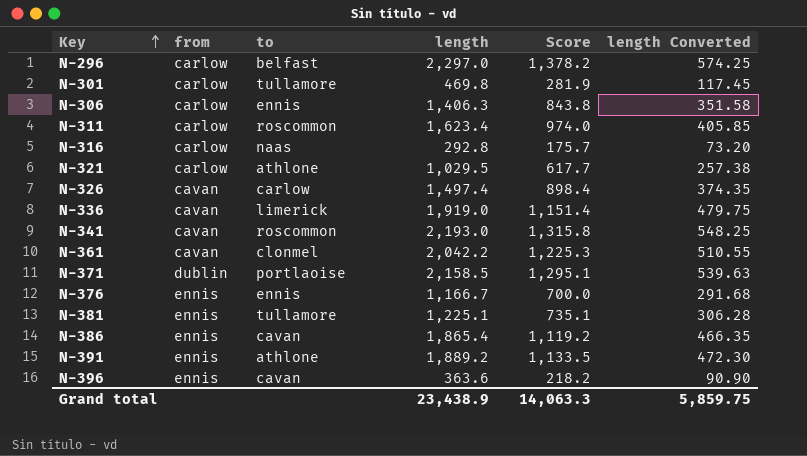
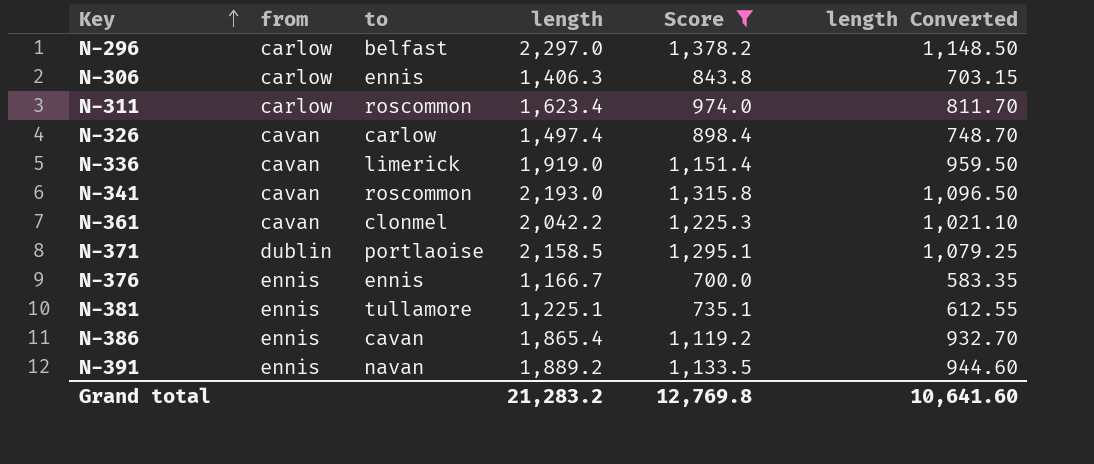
filter: none -> Score >= 700.0
column length Converted | formula: [length] * 0.25 -> [length] * 0.5
N-391 | to: athlone -> navan
Grand total | length: 23,438.9 -> 21,283.2
Grand total | Score: 14,063.3 -> 12,769.8
Grand total | length Converted: 5,859.75 -> 10,641.60

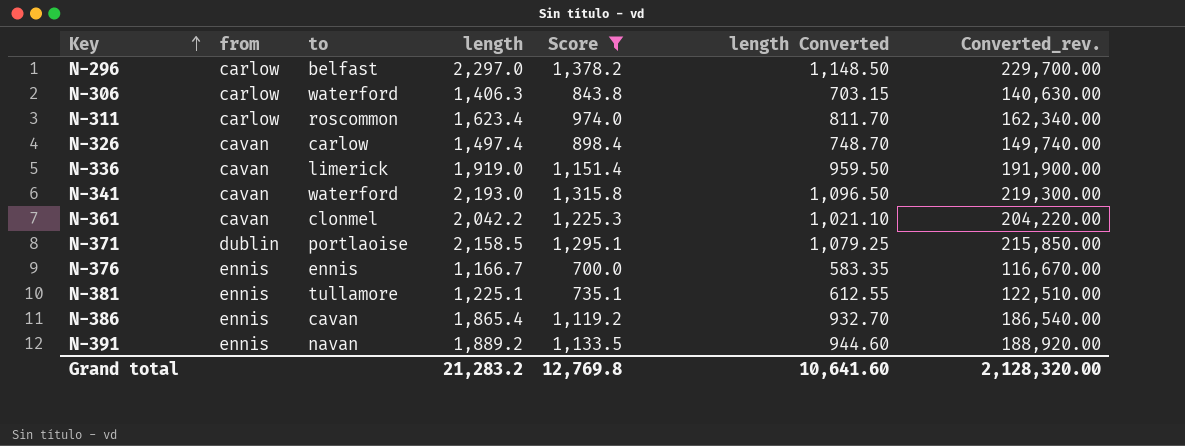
column Converted_rev. | formula: none -> [length] * 100
N-306 | to: ennis -> waterford
N-341 | to: roscommon -> waterford

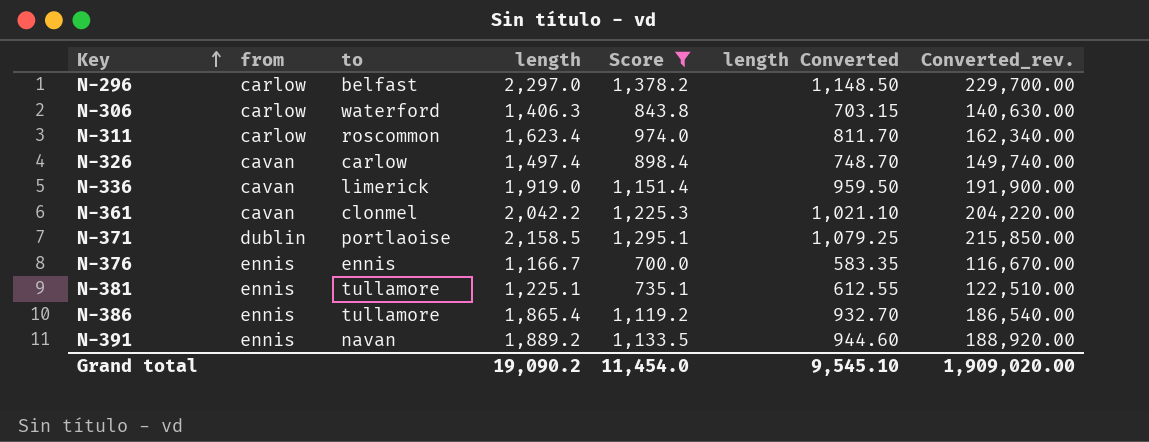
row N-341: cavan | waterford | 2,193.0 | 1,315.8 | 1,096.50 | 219,300.00 -> none
N-386 | to: cavan -> tullamore
Grand total | length: 21,283.2 -> 19,090.2
Grand total | Score: 12,769.8 -> 11,454.0
Grand total | length Converted: 10,641.60 -> 9,545.10
Grand total | Converted_rev.: 2,128,320.00 -> 1,909,020.00

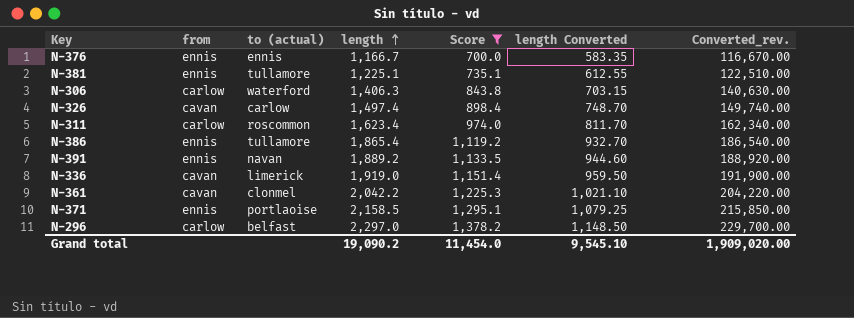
row order: Key ascending -> length ascending
column name: to -> to (actual)
N-371 | from: dublin -> ennis

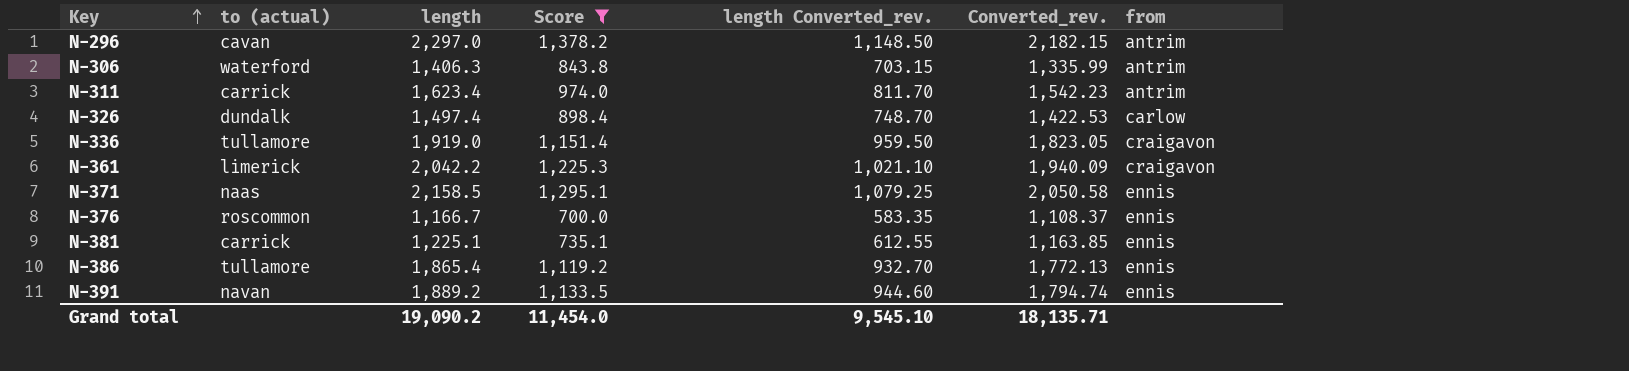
row order: length ascending -> Key ascending
column name: length Converted -> length Converted_rev.
column Converted_rev. | formula: [length] * 100 -> [length] * 0.95
column from | position: 2 -> 7
N-296 | to (actual): belfast -> cavan
N-296 | from: carlow -> antrim
N-306 | from: carlow -> antrim
N-311 | to (actual): roscommon -> carrick
N-311 | from: carlow -> antrim
N-326 | to (actual): carlow -> dundalk
N-326 | from: cavan -> carlow
N-336 | to (actual): limerick -> tullamore
N-336 | from: cavan -> craigavon
N-361 | to (actual): clonmel -> limerick
N-361 | from: cavan -> craigavon
N-371 | to (actual): portlaoise -> naas
N-376 | to (actual): ennis -> roscommon
N-381 | to (actual): tullamore -> carrick
Grand total | Converted_rev.: 1,909,020.00 -> 18,135.71

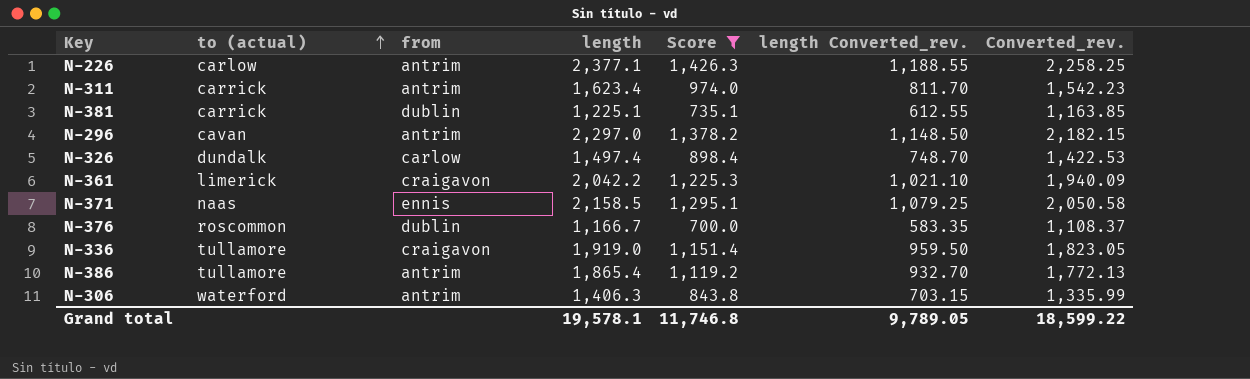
row order: Key ascending -> to (actual) ascending
column from | position: 7 -> 3
row N-391: navan | 1,889.2 | 1,133.5 | 944.60 | 1,794.74 | ennis -> none
row N-226: none -> carlow | antrim | 2,377.1 | 1,426.3 | 1,188.55 | 2,258.25
N-381 | from: ennis -> dublin
N-376 | from: ennis -> dublin
N-386 | from: ennis -> antrim
Grand total | length: 19,090.2 -> 19,578.1
Grand total | Score: 11,454.0 -> 11,746.8
Grand total | length Converted_rev.: 9,545.10 -> 9,789.05
Grand total | Converted_rev.: 18,135.71 -> 18,599.22

